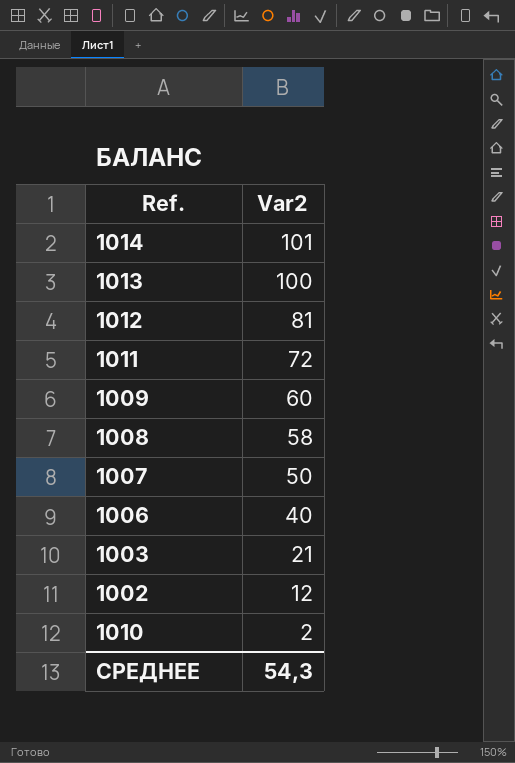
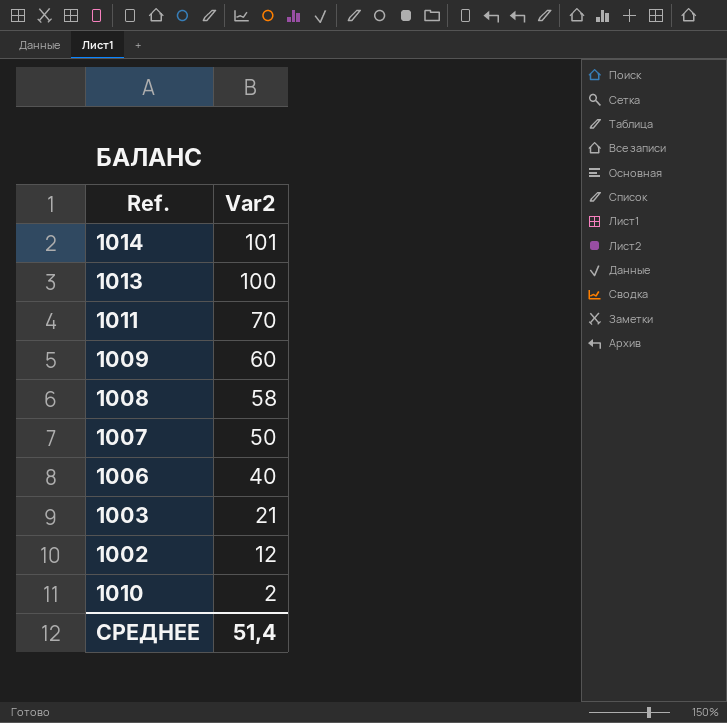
row 1012: 81 -> none
1011 | Var2: 72 -> 70
СРЕДНЕЕ | Var2: 54,3 -> 51,4

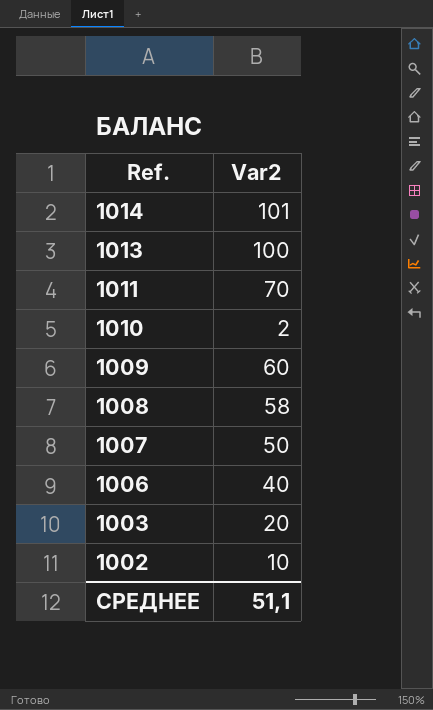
row order: Var2 descending -> Ref. descending
1003 | Var2: 21 -> 20
1002 | Var2: 12 -> 10
СРЕДНЕЕ | Var2: 51,4 -> 51,1

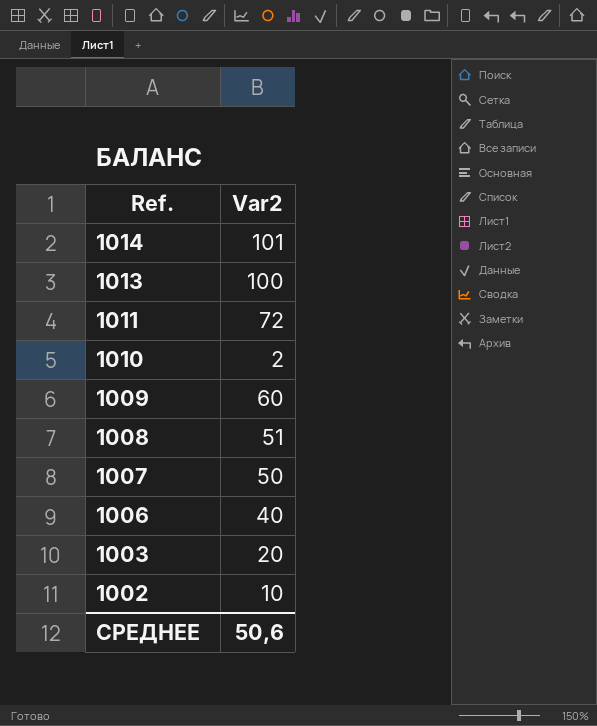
1011 | Var2: 70 -> 72
1008 | Var2: 58 -> 51
СРЕДНЕЕ | Var2: 51,1 -> 50,6

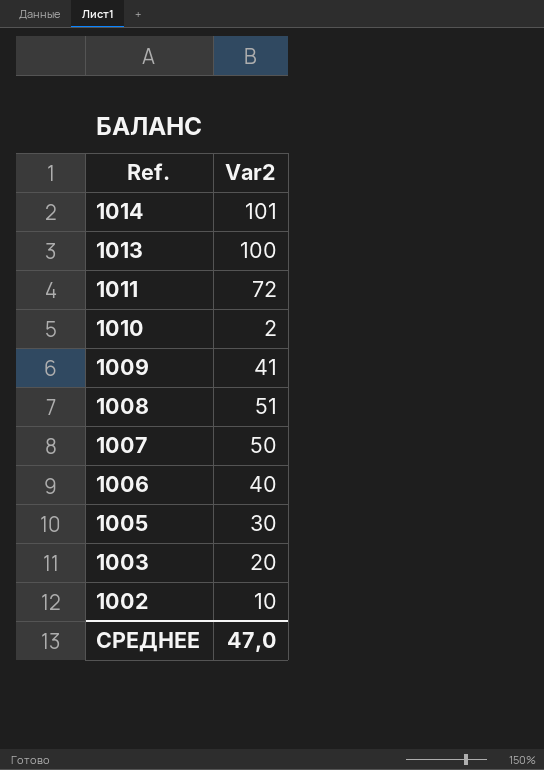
1009 | Var2: 60 -> 41
row 1005: none -> 30
СРЕДНЕЕ | Var2: 50,6 -> 47,0

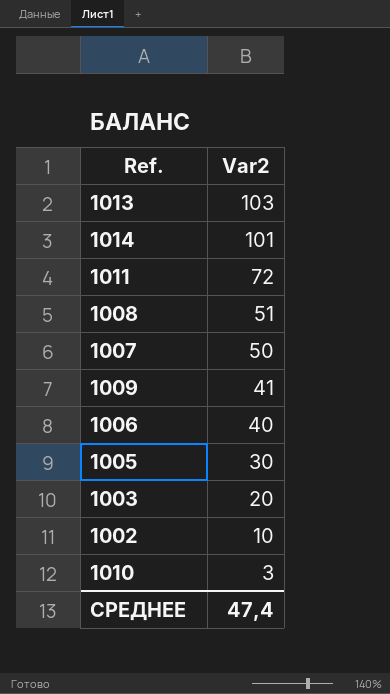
row order: Ref. descending -> Var2 descending
1013 | Var2: 100 -> 103
1010 | Var2: 2 -> 3
СРЕДНЕЕ | Var2: 47,0 -> 47,4

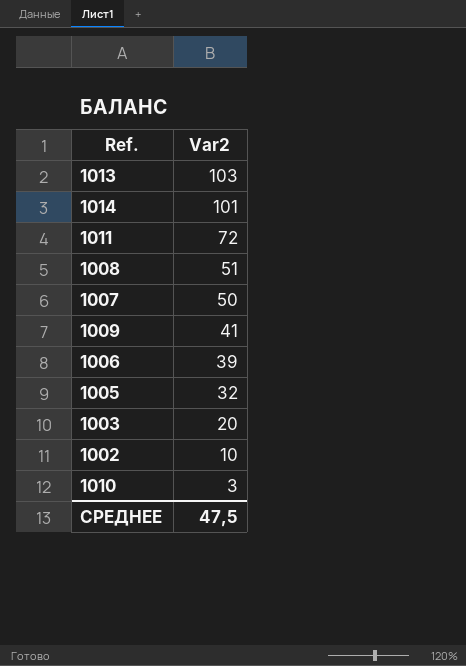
1006 | Var2: 40 -> 39
1005 | Var2: 30 -> 32
СРЕДНЕЕ | Var2: 47,4 -> 47,5

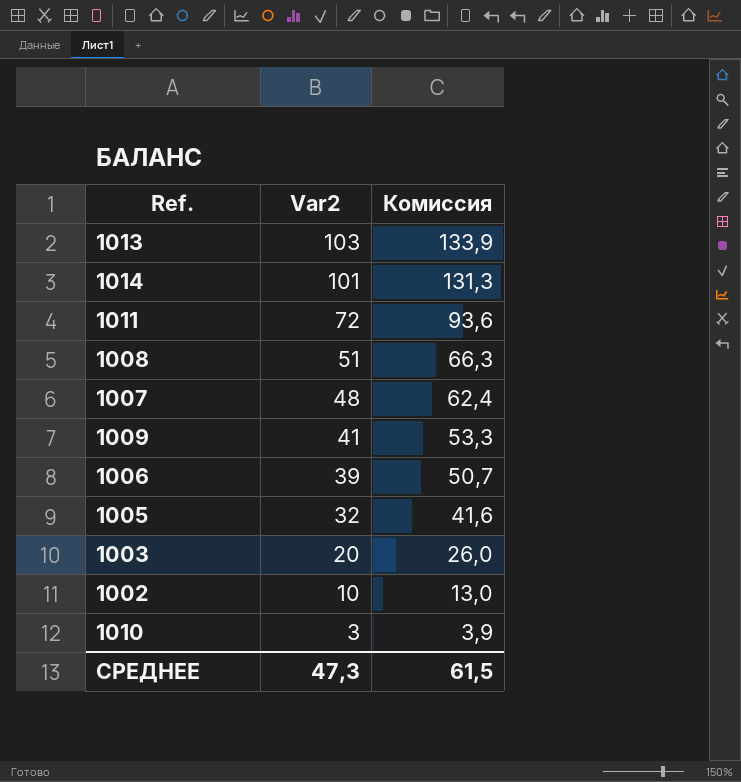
column Комиссия | formula: none -> [Var2] * 1,3
1007 | Var2: 50 -> 48
СРЕДНЕЕ | Var2: 47,5 -> 47,3

